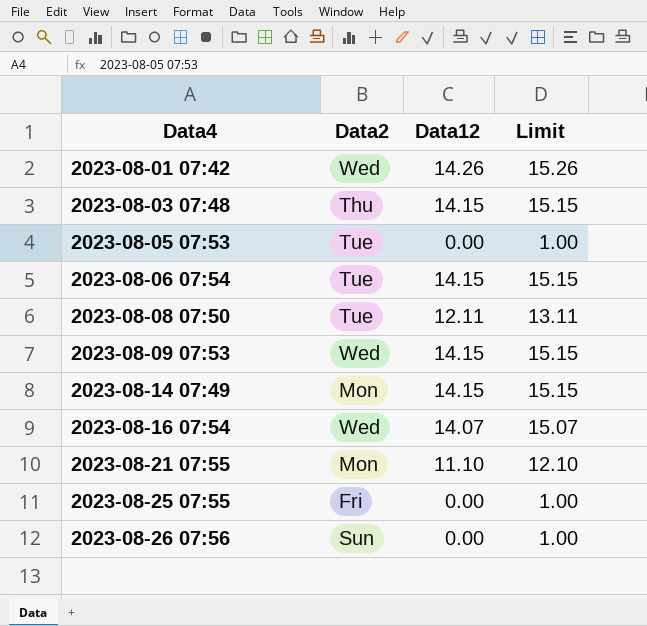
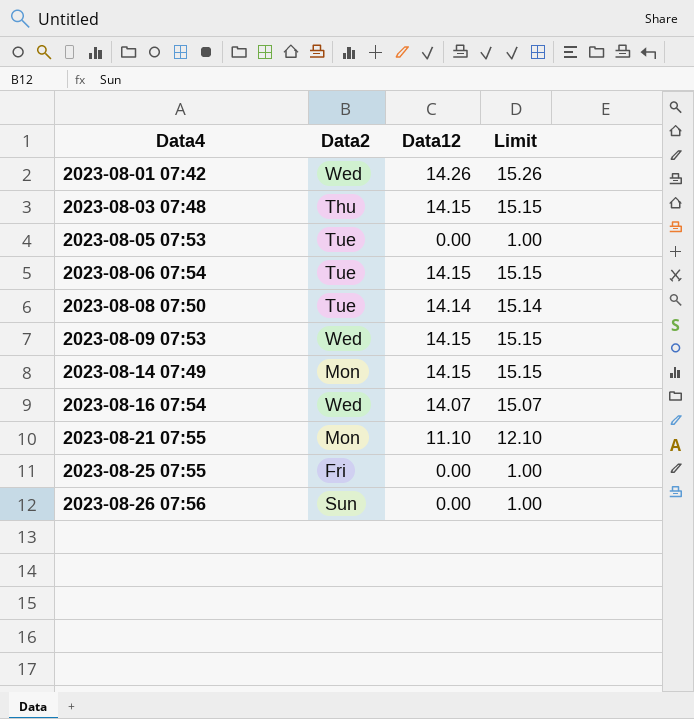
2023-08-08 07:50 | Data12: 12.11 -> 14.14
2023-08-08 07:50 | Limit: 13.11 -> 15.14

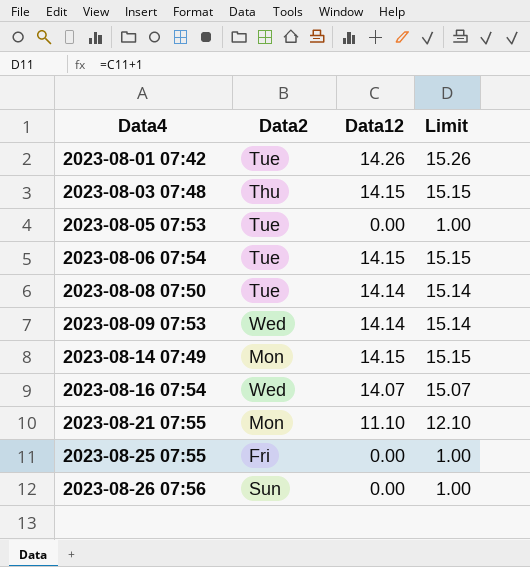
2023-08-01 07:42 | Data2: Wed -> Tue
2023-08-09 07:53 | Data12: 14.15 -> 14.14
2023-08-09 07:53 | Limit: 15.15 -> 15.14

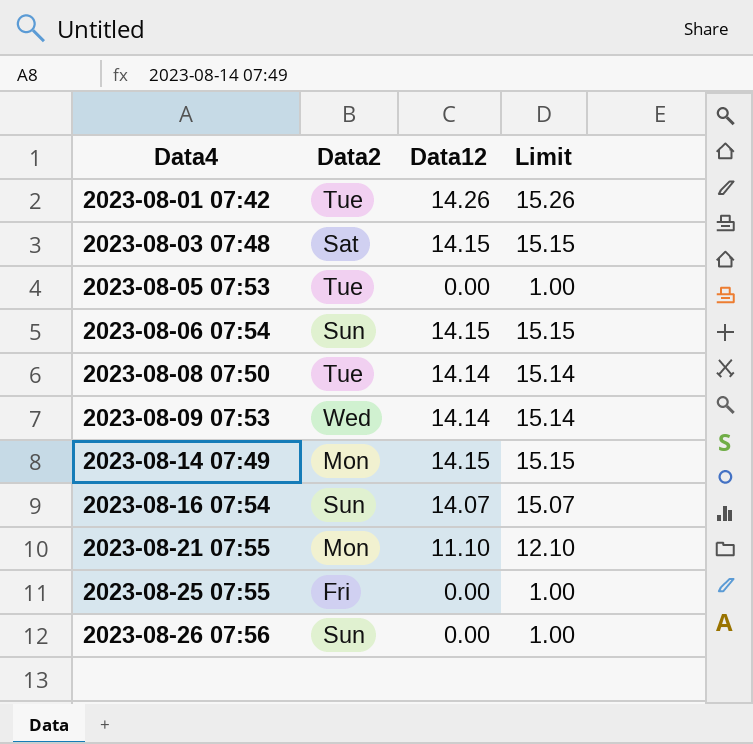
2023-08-03 07:48 | Data2: Thu -> Sat
2023-08-06 07:54 | Data2: Tue -> Sun
2023-08-16 07:54 | Data2: Wed -> Sun

